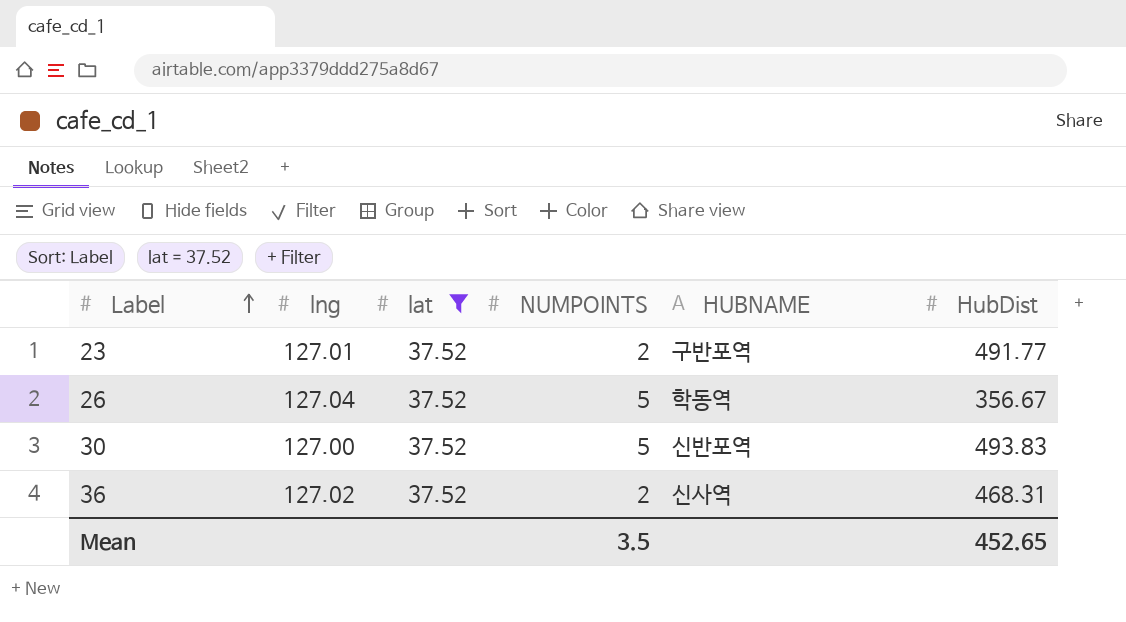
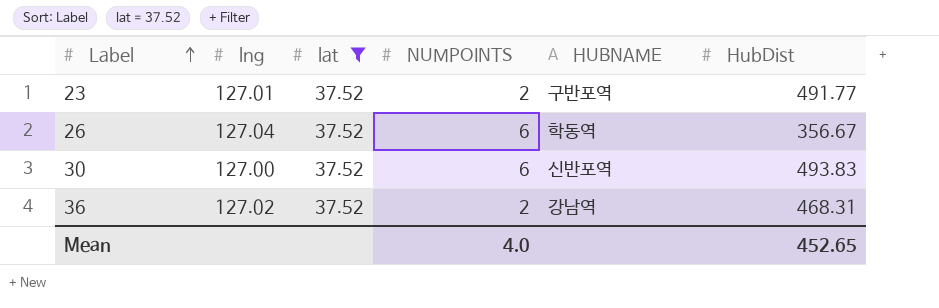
26 | NUMPOINTS: 5 -> 6
30 | NUMPOINTS: 5 -> 6
36 | HUBNAME: 신사역 -> 강남역
Mean | NUMPOINTS: 3.5 -> 4.0

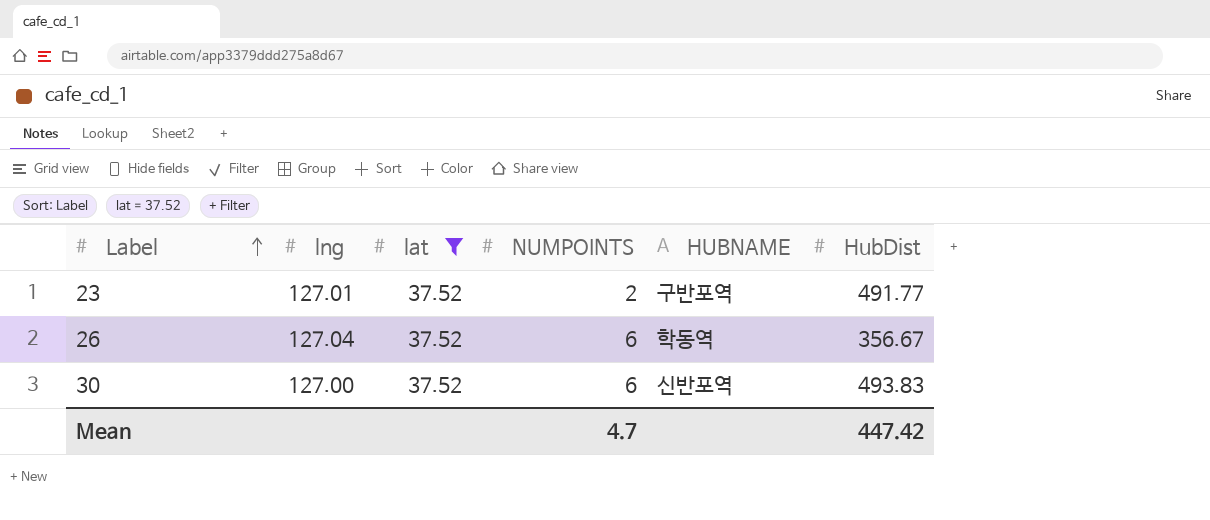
row 36: 127.02 | 37.52 | 2 | 강남역 | 468.31 -> none
Mean | NUMPOINTS: 4.0 -> 4.7
Mean | HubDist: 452.65 -> 447.42

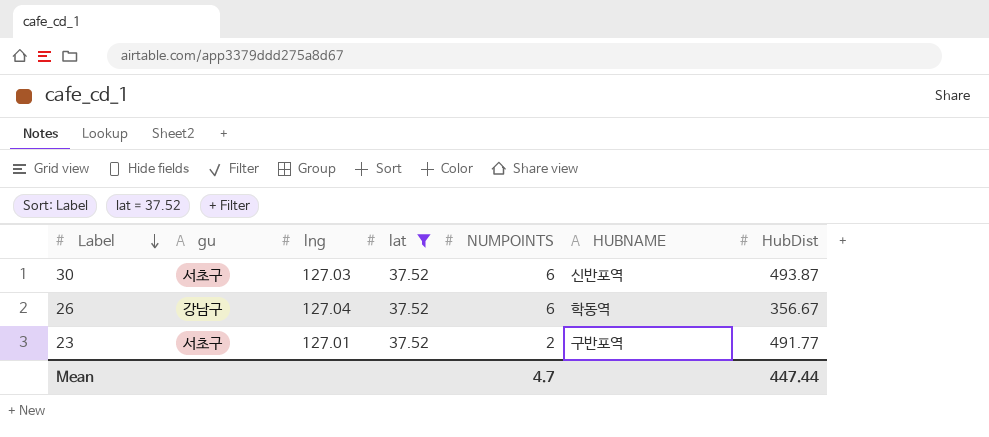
row order: Label ascending -> Label descending
column gu | position: none -> 2
30 | lng: 127.00 -> 127.03
30 | HubDist: 493.83 -> 493.87
Mean | HubDist: 447.42 -> 447.44

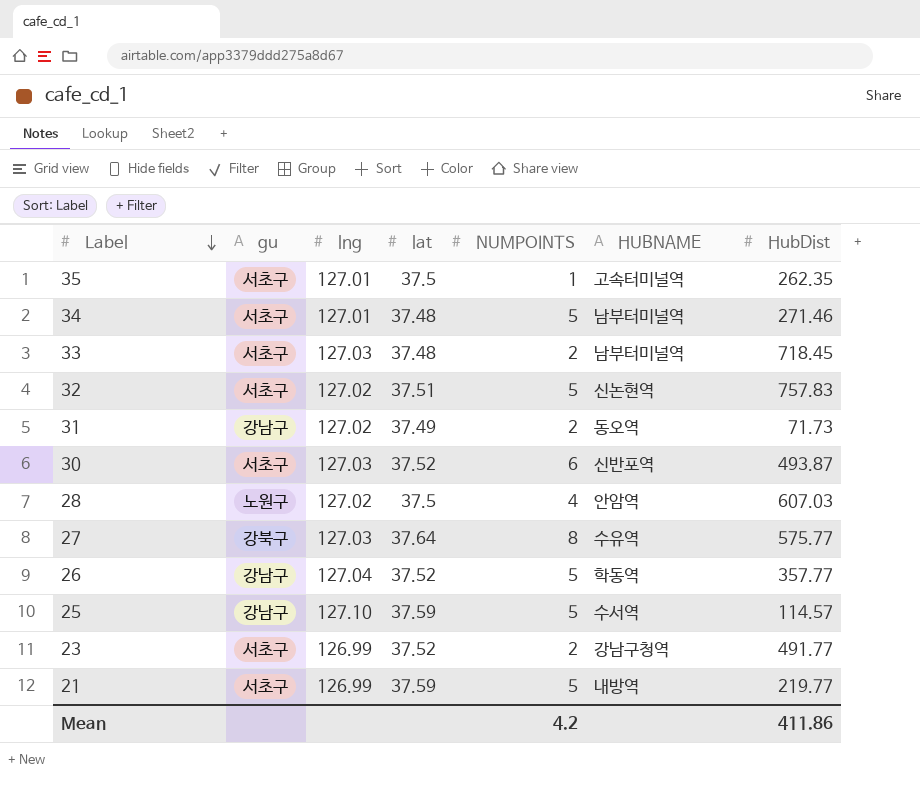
filter: lat = 37.52 -> none
26 | NUMPOINTS: 6 -> 5
26 | HubDist: 356.67 -> 357.77
23 | lng: 127.01 -> 126.99
23 | HUBNAME: 구반포역 -> 강남구청역
Mean | NUMPOINTS: 4.7 -> 4.2
Mean | HubDist: 447.44 -> 411.86

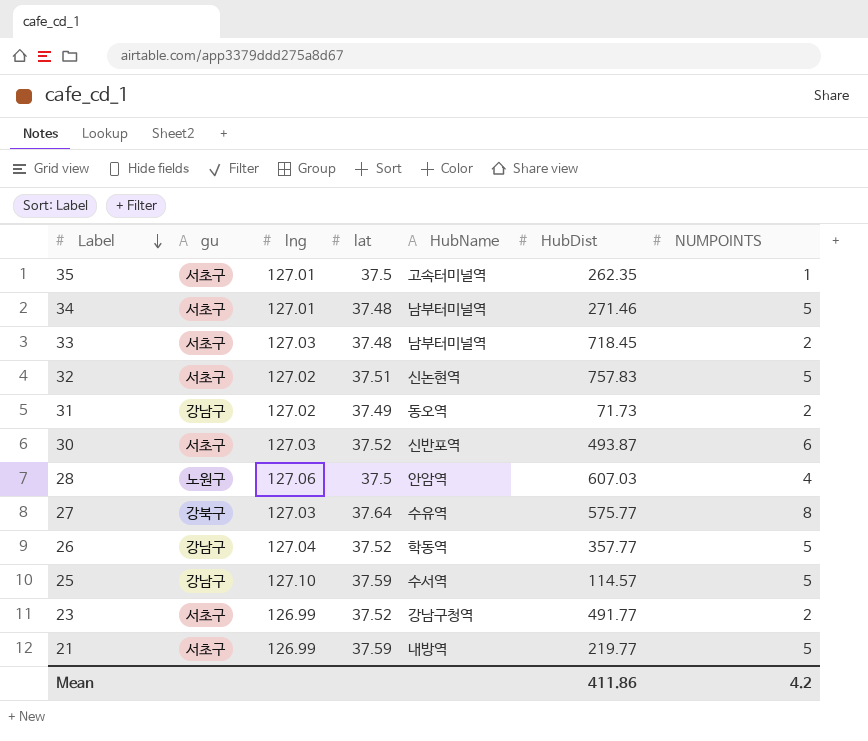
column name: HUBNAME -> HubName
column NUMPOINTS | position: 5 -> 7
28 | lng: 127.02 -> 127.06

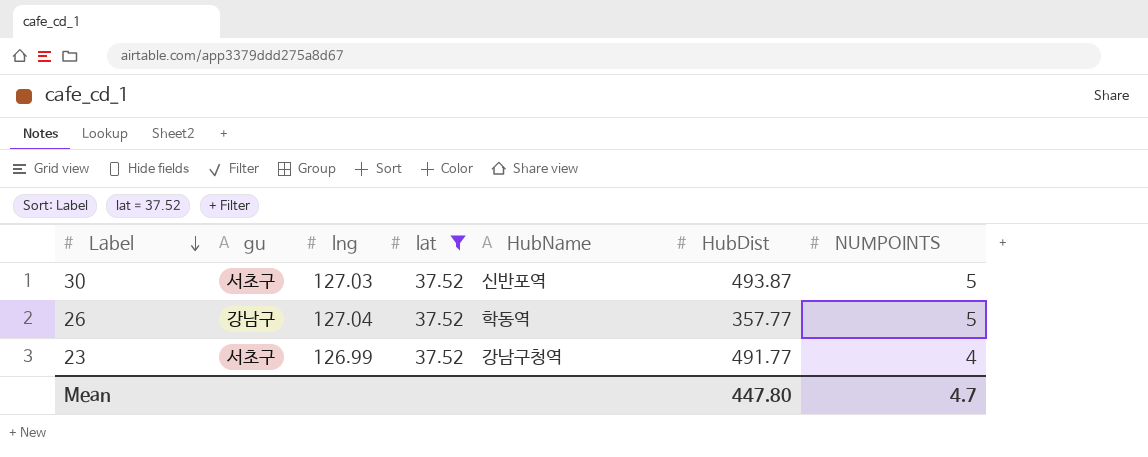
filter: none -> lat = 37.52
30 | NUMPOINTS: 6 -> 5
23 | NUMPOINTS: 2 -> 4
Mean | HubDist: 411.86 -> 447.80
Mean | NUMPOINTS: 4.2 -> 4.7

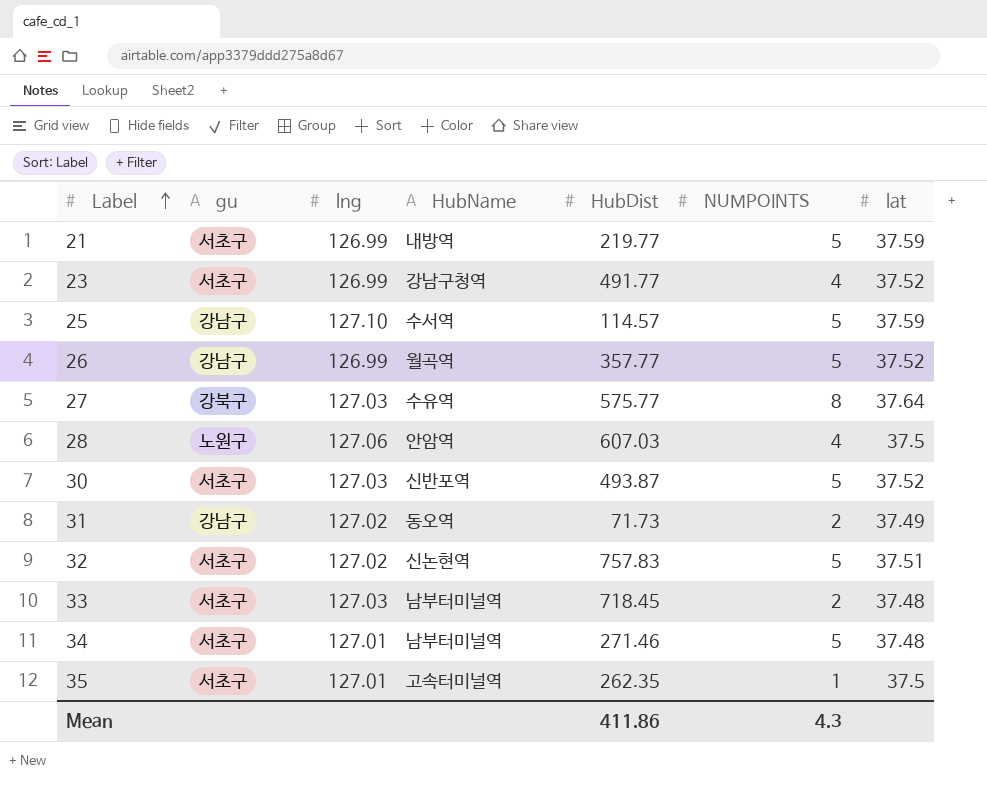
filter: lat = 37.52 -> none
row order: Label descending -> Label ascending
column lat | position: 4 -> 7
26 | lng: 127.04 -> 126.99
26 | HubName: 학동역 -> 월곡역
Mean | HubDist: 447.80 -> 411.86
Mean | NUMPOINTS: 4.7 -> 4.3

